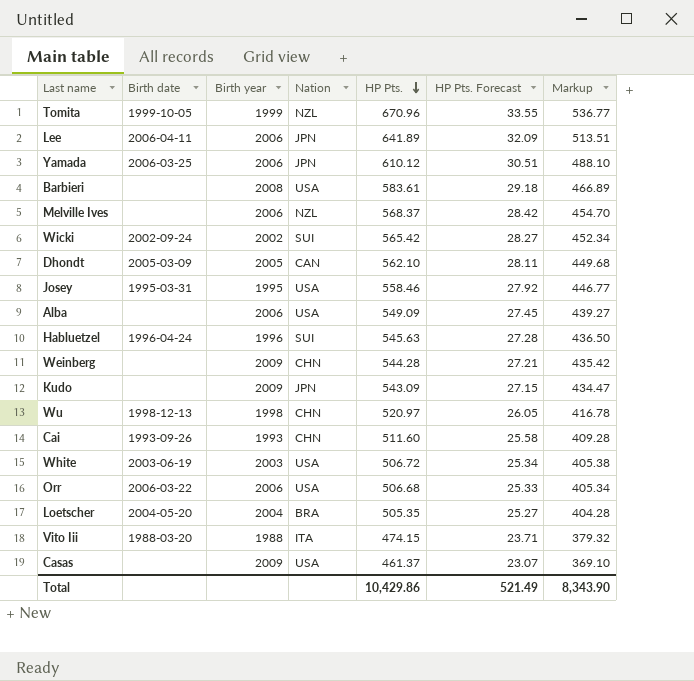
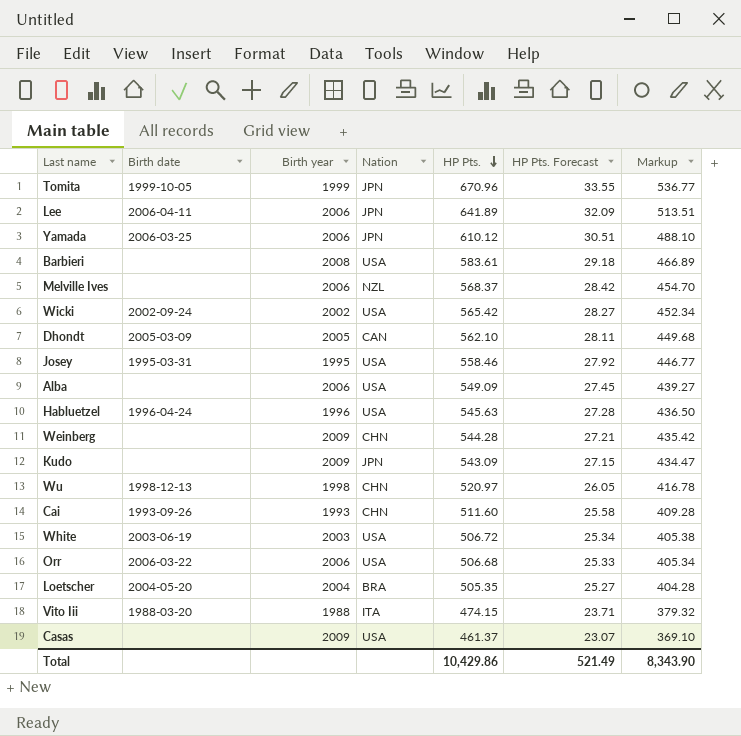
Tomita | Nation: NZL -> JPN
Wicki | Nation: SUI -> USA
Habluetzel | Nation: SUI -> USA

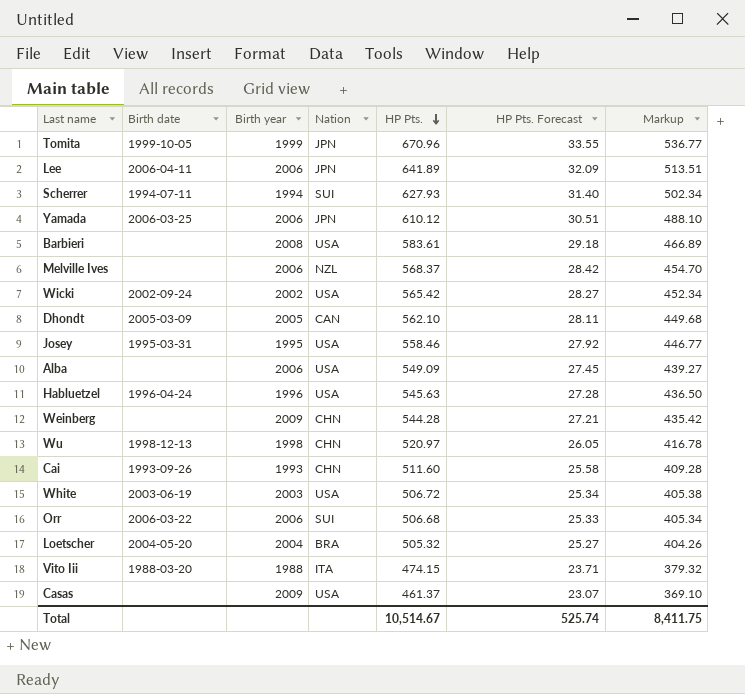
row Kudo: none | 2009 | JPN | 543.09 | 27.15 | 434.47 -> none
row Scherrer: none -> 1994-07-11 | 1994 | SUI | 627.93 | 31.40 | 502.34
Orr | Nation: USA -> SUI
Loetscher | HP Pts.: 505.35 -> 505.32
Loetscher | Markup: 404.28 -> 404.26
Total | HP Pts.: 10,429.86 -> 10,514.67
Total | HP Pts. Forecast: 521.49 -> 525.74
Total | Markup: 8,343.90 -> 8,411.75

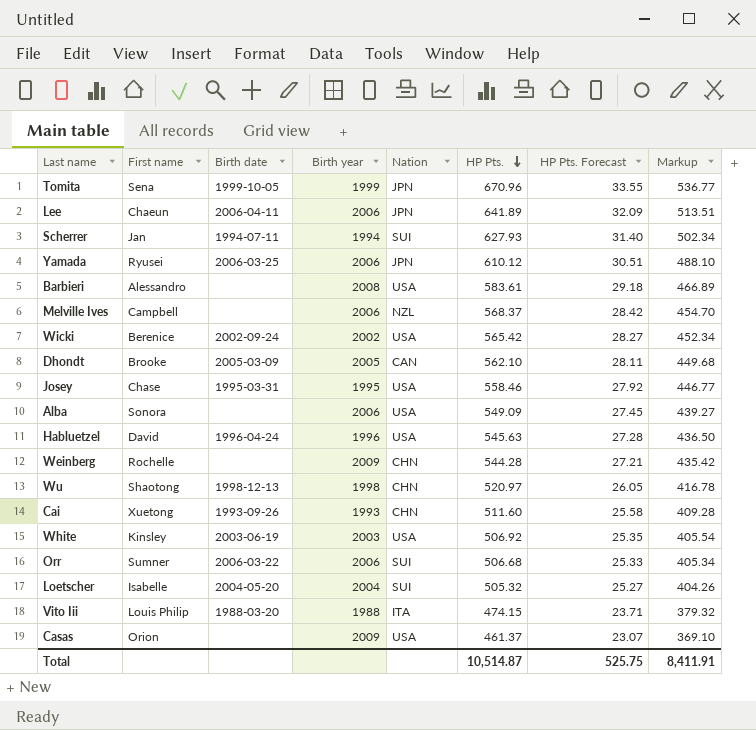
column First name | position: none -> 2
White | HP Pts.: 506.72 -> 506.92
White | HP Pts. Forecast: 25.34 -> 25.35
White | Markup: 405.38 -> 405.54
Loetscher | Nation: BRA -> SUI
Total | HP Pts.: 10,514.67 -> 10,514.87
Total | HP Pts. Forecast: 525.74 -> 525.75
Total | Markup: 8,411.75 -> 8,411.91

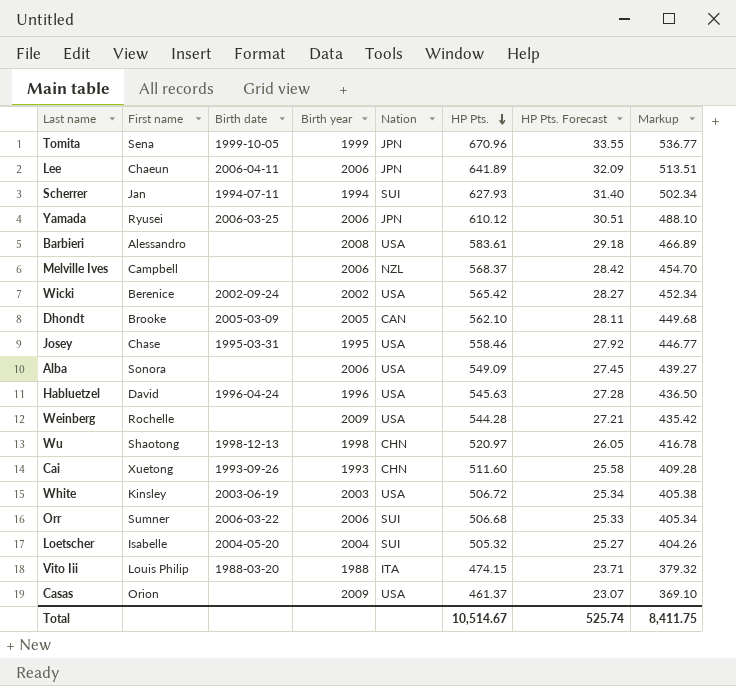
Weinberg | Nation: CHN -> USA
White | HP Pts.: 506.92 -> 506.72
White | HP Pts. Forecast: 25.35 -> 25.34
White | Markup: 405.54 -> 405.38
Total | HP Pts.: 10,514.87 -> 10,514.67
Total | HP Pts. Forecast: 525.75 -> 525.74
Total | Markup: 8,411.91 -> 8,411.75

